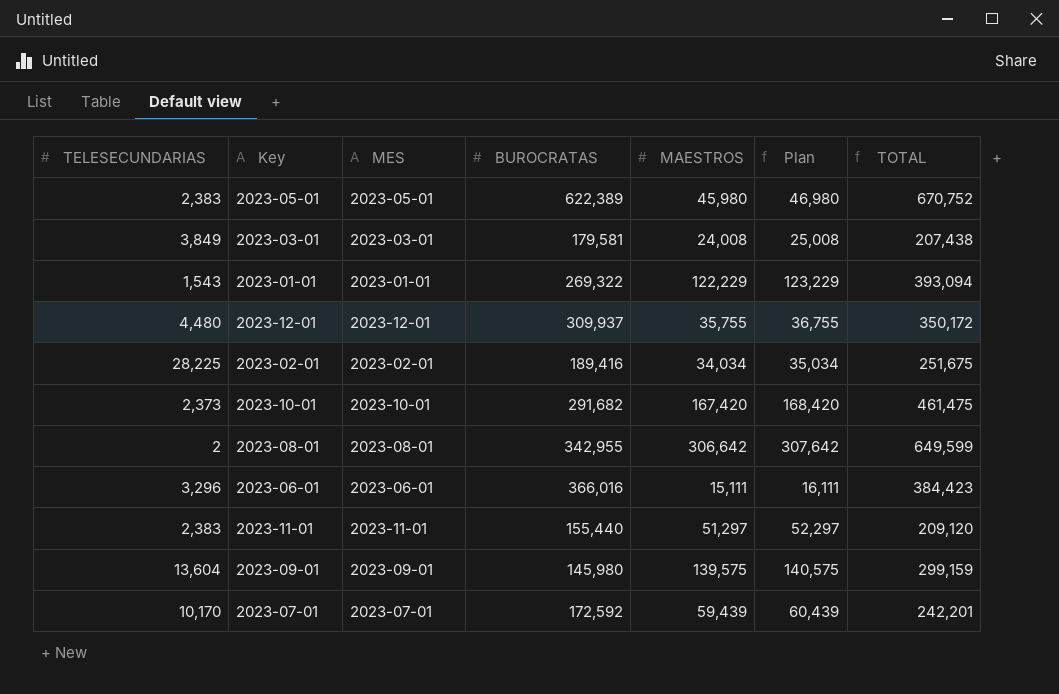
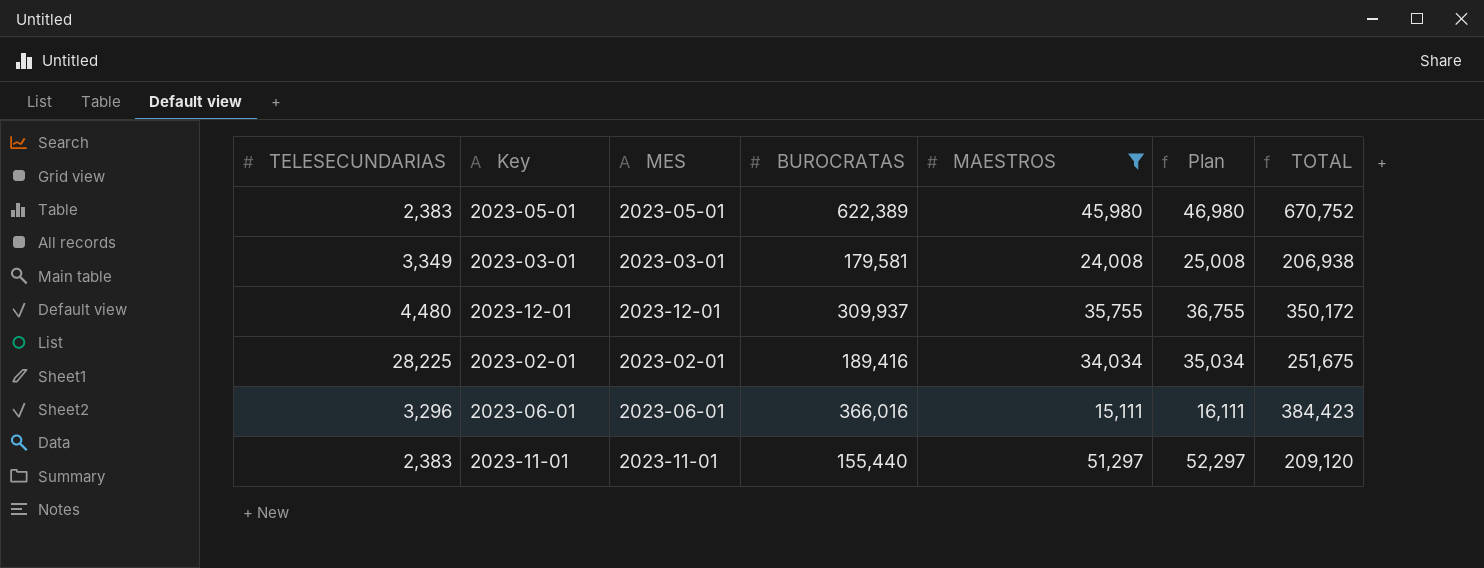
filter: none -> MAESTROS <= 51,297
2023-03-01 | TELESECUNDARIAS: 3,849 -> 3,349
2023-03-01 | TOTAL: 207,438 -> 206,938

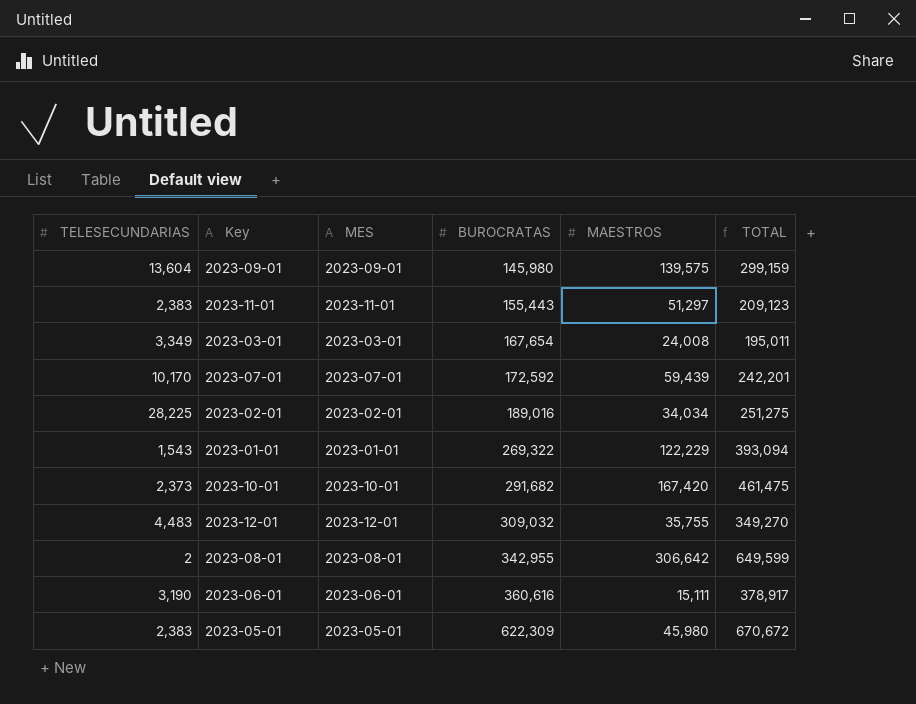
filter: MAESTROS <= 51,297 -> none
row order: none -> BUROCRATAS ascending
column Plan | formula: [MAESTROS] + 1000 -> none
2023-11-01 | BUROCRATAS: 155,440 -> 155,443
2023-11-01 | TOTAL: 209,120 -> 209,123
2023-03-01 | BUROCRATAS: 179,581 -> 167,654
2023-03-01 | TOTAL: 206,938 -> 195,011
2023-02-01 | BUROCRATAS: 189,416 -> 189,016
2023-02-01 | TOTAL: 251,675 -> 251,275
2023-12-01 | TELESECUNDARIAS: 4,480 -> 4,483
2023-12-01 | BUROCRATAS: 309,937 -> 309,032
2023-12-01 | TOTAL: 350,172 -> 349,270
2023-06-01 | TELESECUNDARIAS: 3,296 -> 3,190
2023-06-01 | BUROCRATAS: 366,016 -> 360,616
2023-06-01 | TOTAL: 384,423 -> 378,917
2023-05-01 | BUROCRATAS: 622,389 -> 622,309
2023-05-01 | TOTAL: 670,752 -> 670,672

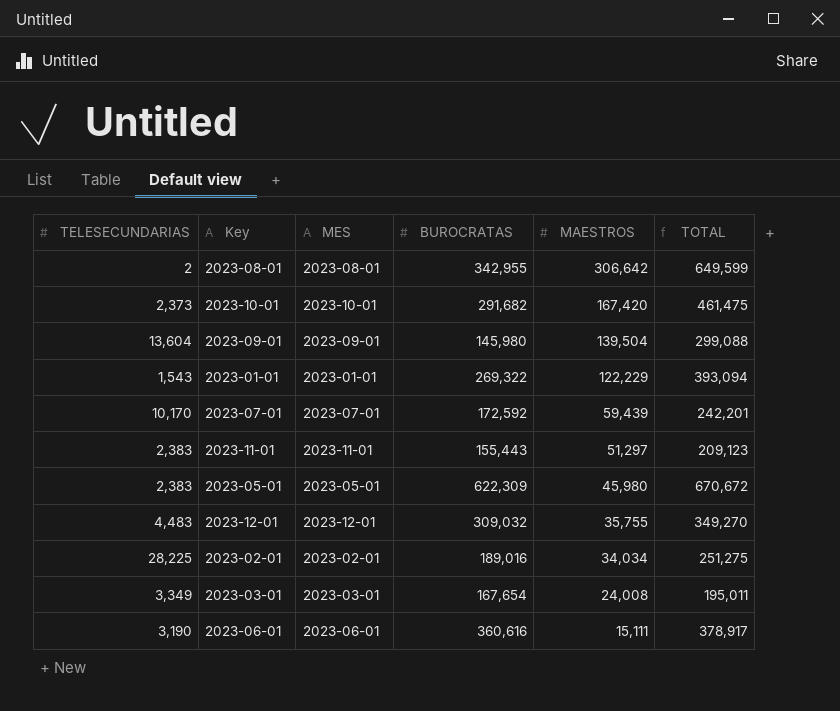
row order: BUROCRATAS ascending -> MAESTROS descending
2023-09-01 | MAESTROS: 139,575 -> 139,504
2023-09-01 | TOTAL: 299,159 -> 299,088

